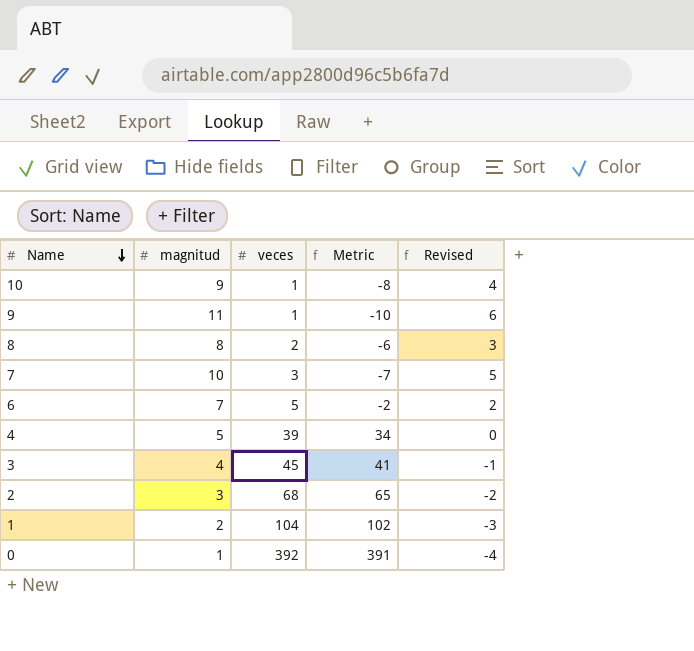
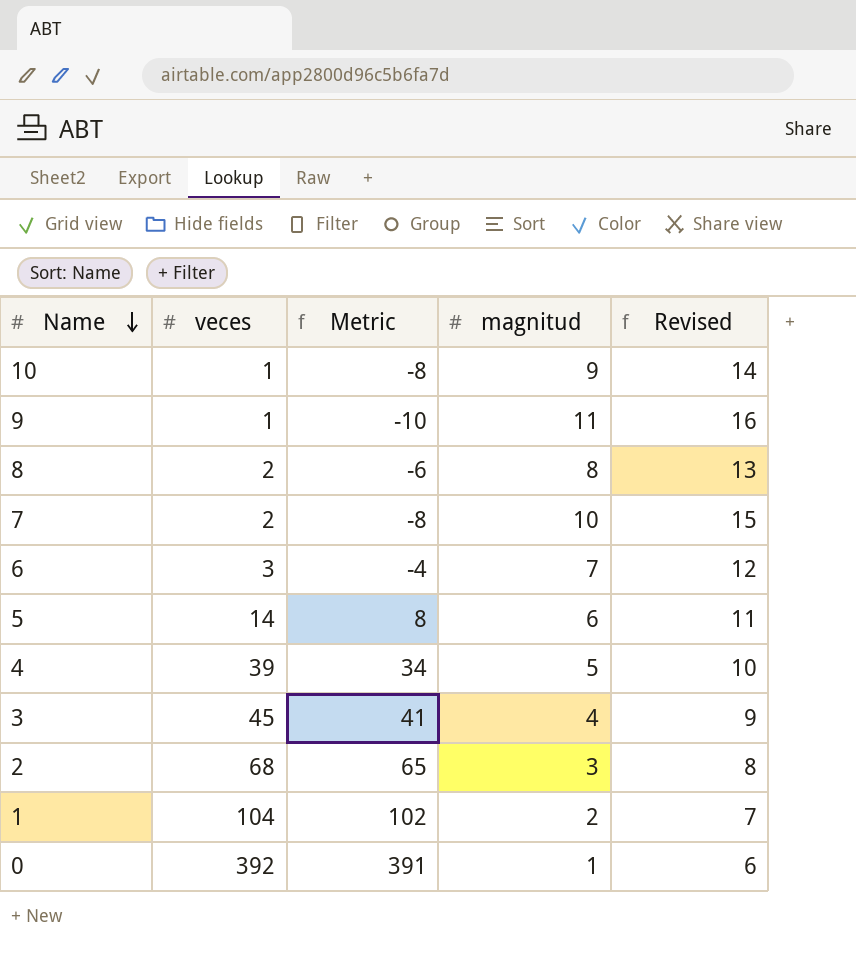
column magnitud | position: 2 -> 4
column Revised | formula: [magnitud] - 5 -> [magnitud] + 5
7 | veces: 3 -> 2
7 | Metric: -7 -> -8
6 | veces: 5 -> 3
6 | Metric: -2 -> -4
row 5: none -> 14 | 8 | 6 | 11

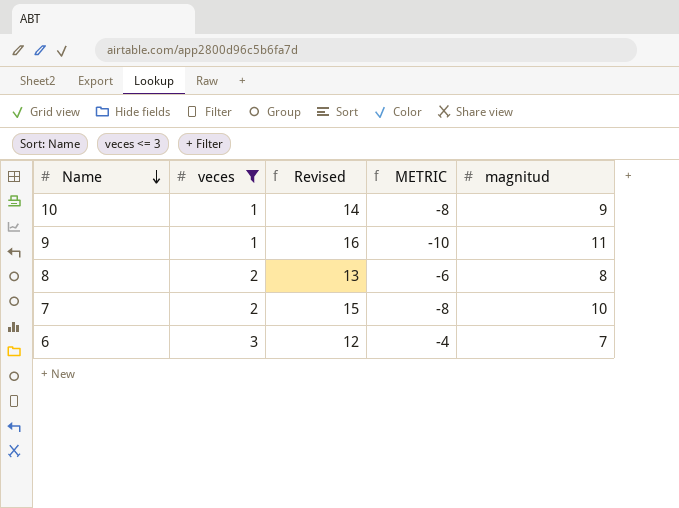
filter: none -> veces <= 3
column Revised | position: 5 -> 3
column name: Metric -> METRIC

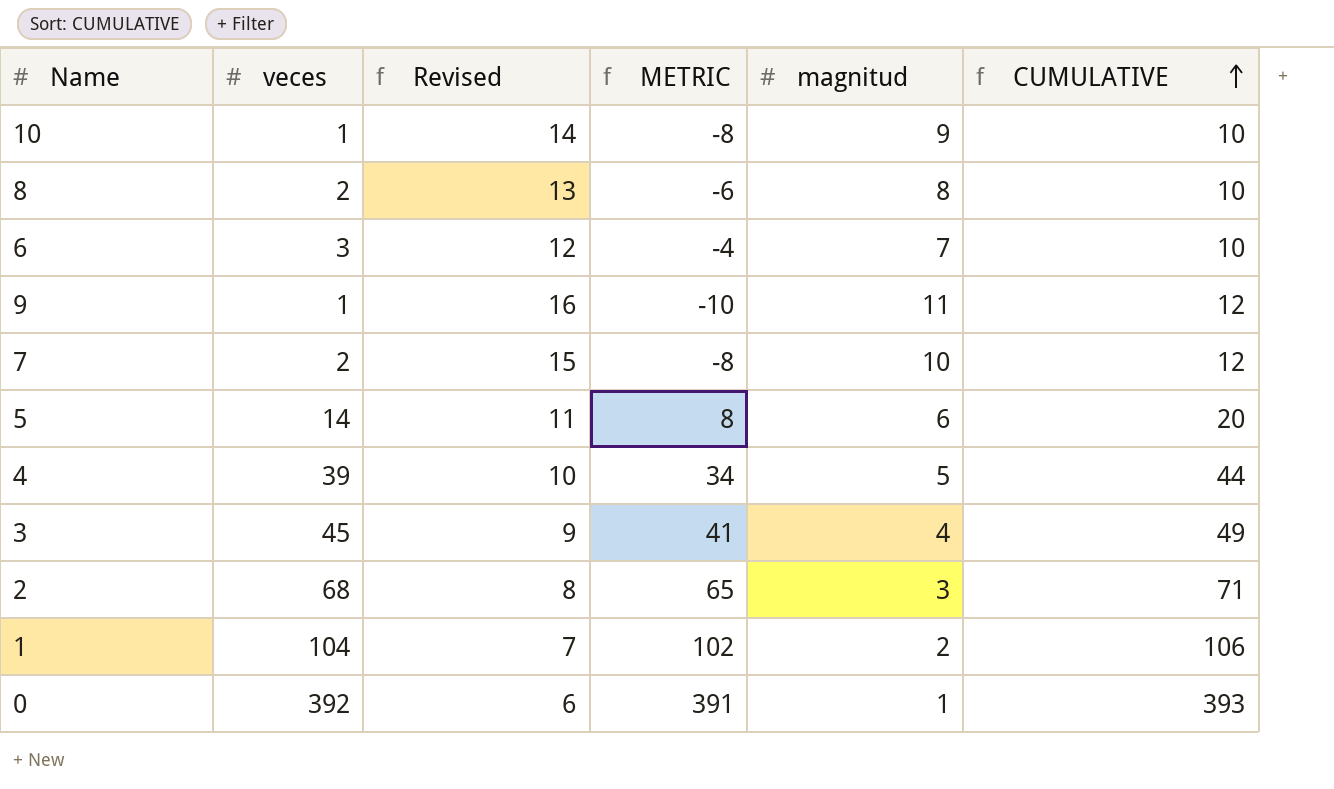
filter: veces <= 3 -> none
row order: Name descending -> CUMULATIVE ascending
column CUMULATIVE | formula: none -> [veces] + [magnitud]

